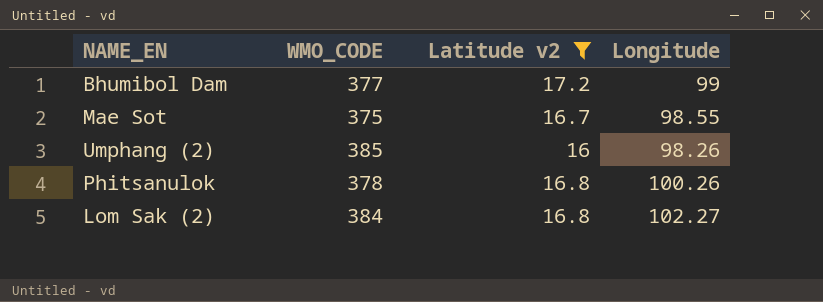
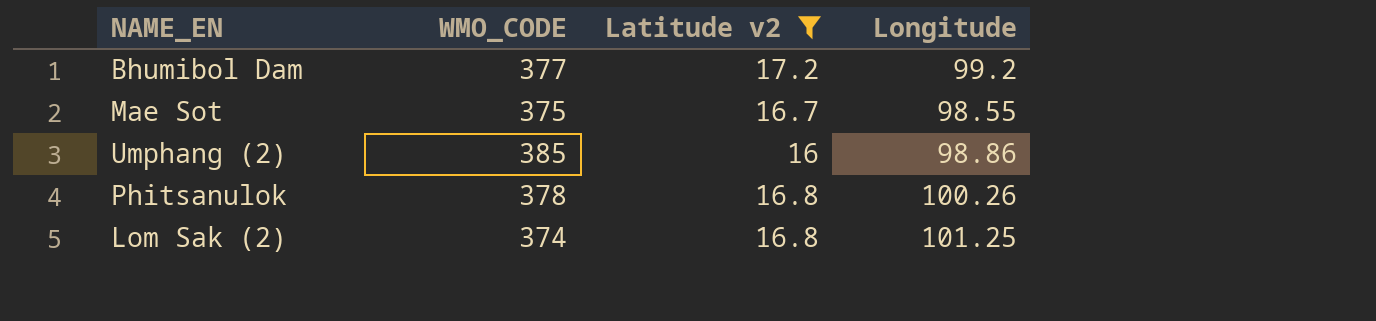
Bhumibol Dam | Longitude: 99 -> 99.2
Umphang (2) | Longitude: 98.26 -> 98.86
Lom Sak (2) | WMO_CODE: 384 -> 374
Lom Sak (2) | Longitude: 102.27 -> 101.25

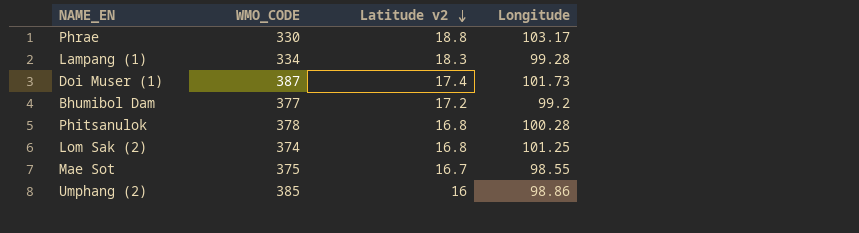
filter: Latitude v2 <= 17.2 -> none
row order: none -> Latitude v2 descending
Phitsanulok | Longitude: 100.26 -> 100.28

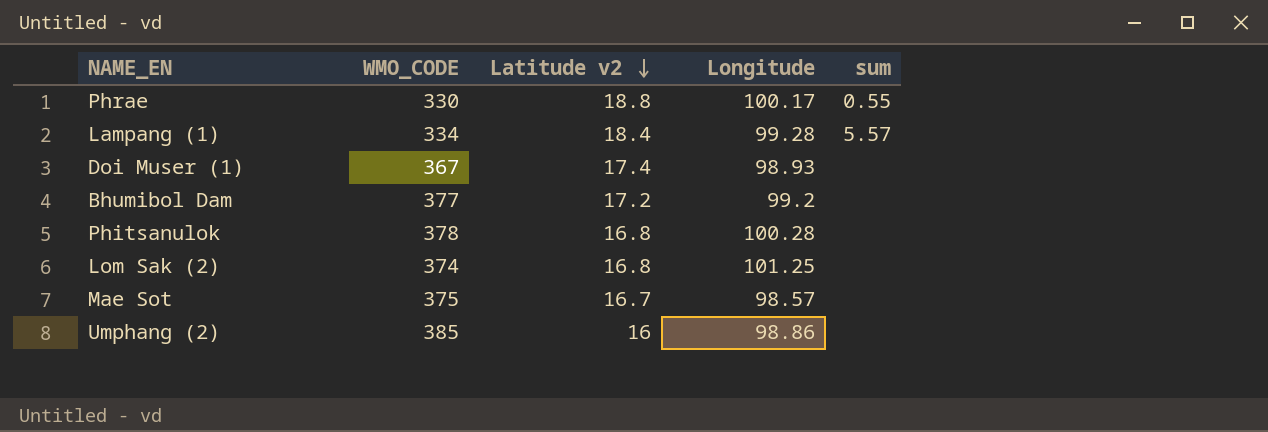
column sum | position: none -> 5
Phrae | Longitude: 103.17 -> 100.17
Lampang (1) | Latitude v2: 18.3 -> 18.4
Doi Muser (1) | WMO_CODE: 387 -> 367
Doi Muser (1) | Longitude: 101.73 -> 98.93
Mae Sot | Longitude: 98.55 -> 98.57

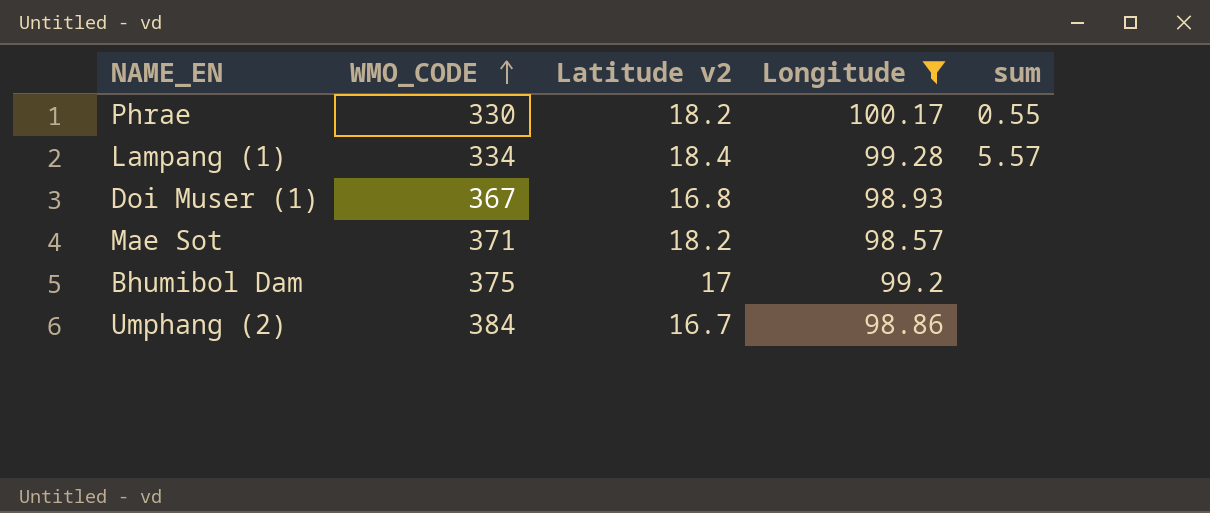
filter: none -> Longitude <= 100.17
row order: Latitude v2 descending -> WMO_CODE ascending
Phrae | Latitude v2: 18.8 -> 18.2
Doi Muser (1) | Latitude v2: 17.4 -> 16.8
Mae Sot | WMO_CODE: 375 -> 371
Mae Sot | Latitude v2: 16.7 -> 18.2
Bhumibol Dam | WMO_CODE: 377 -> 375
Bhumibol Dam | Latitude v2: 17.2 -> 17
Umphang (2) | WMO_CODE: 385 -> 384
Umphang (2) | Latitude v2: 16 -> 16.7

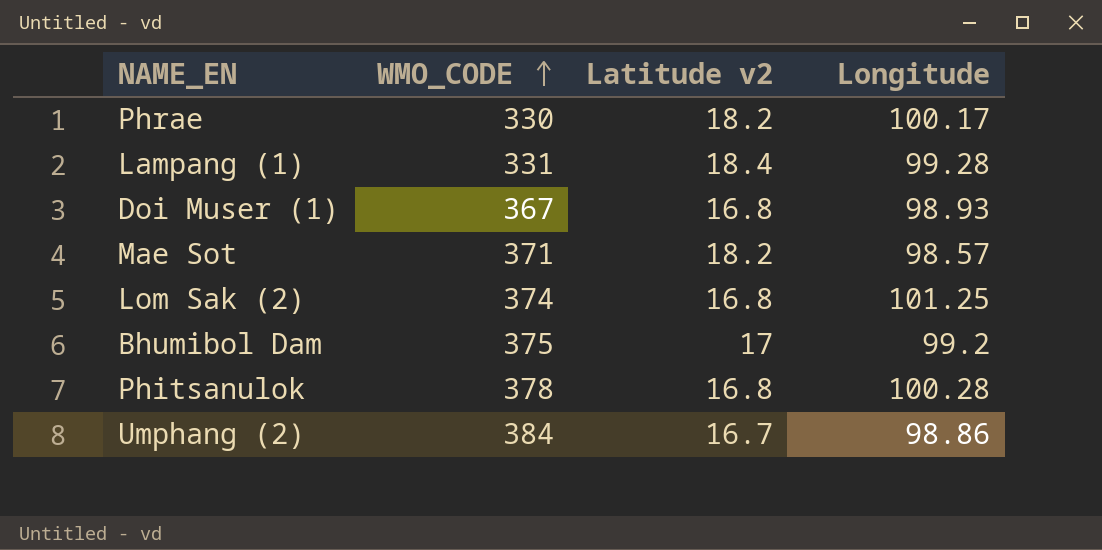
filter: Longitude <= 100.17 -> none
column sum | position: 5 -> none
Lampang (1) | WMO_CODE: 334 -> 331

